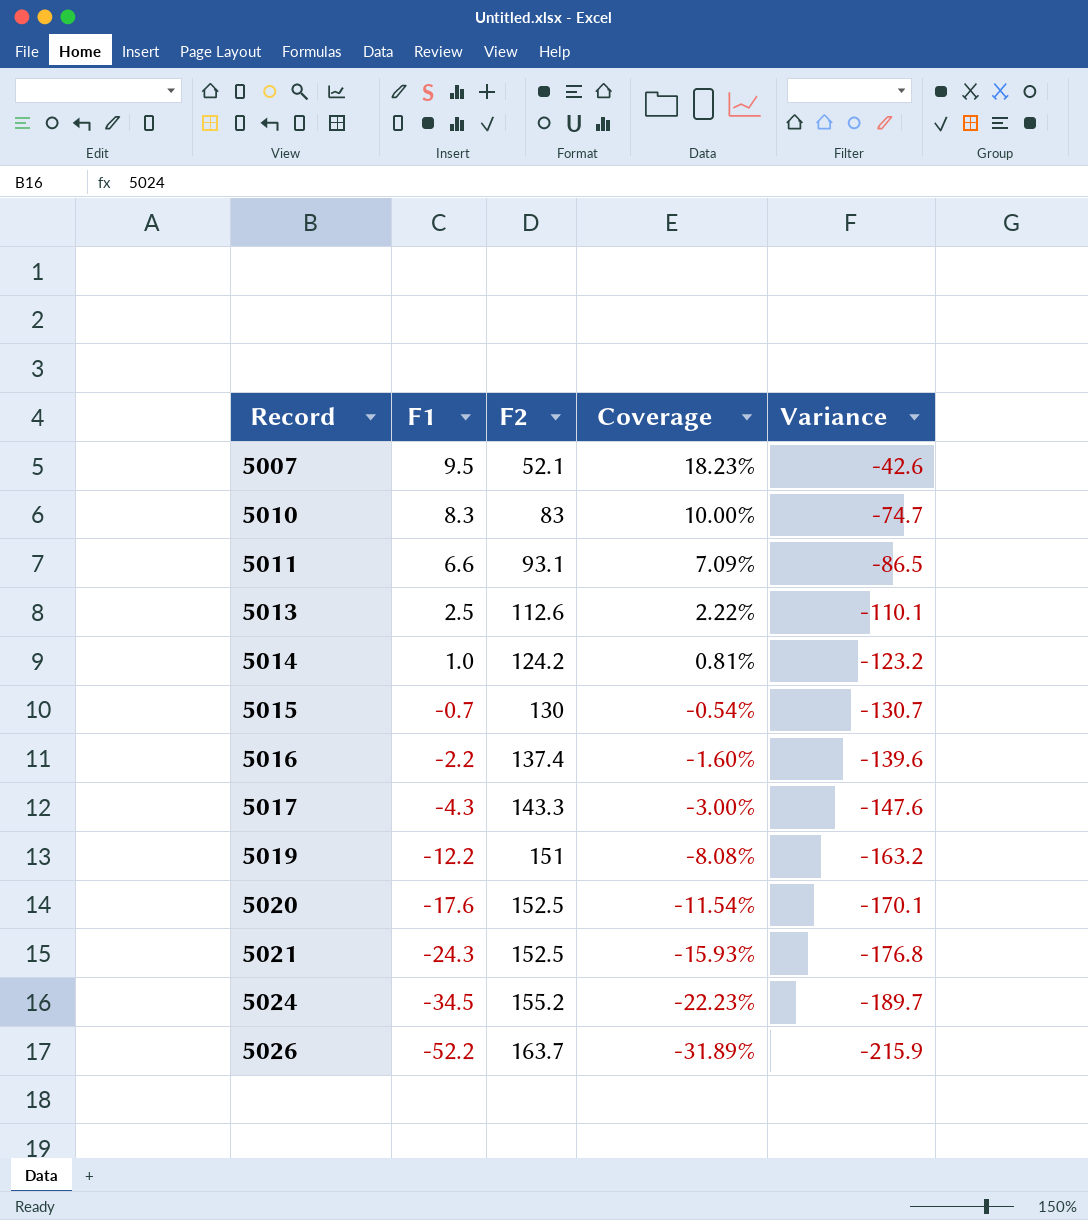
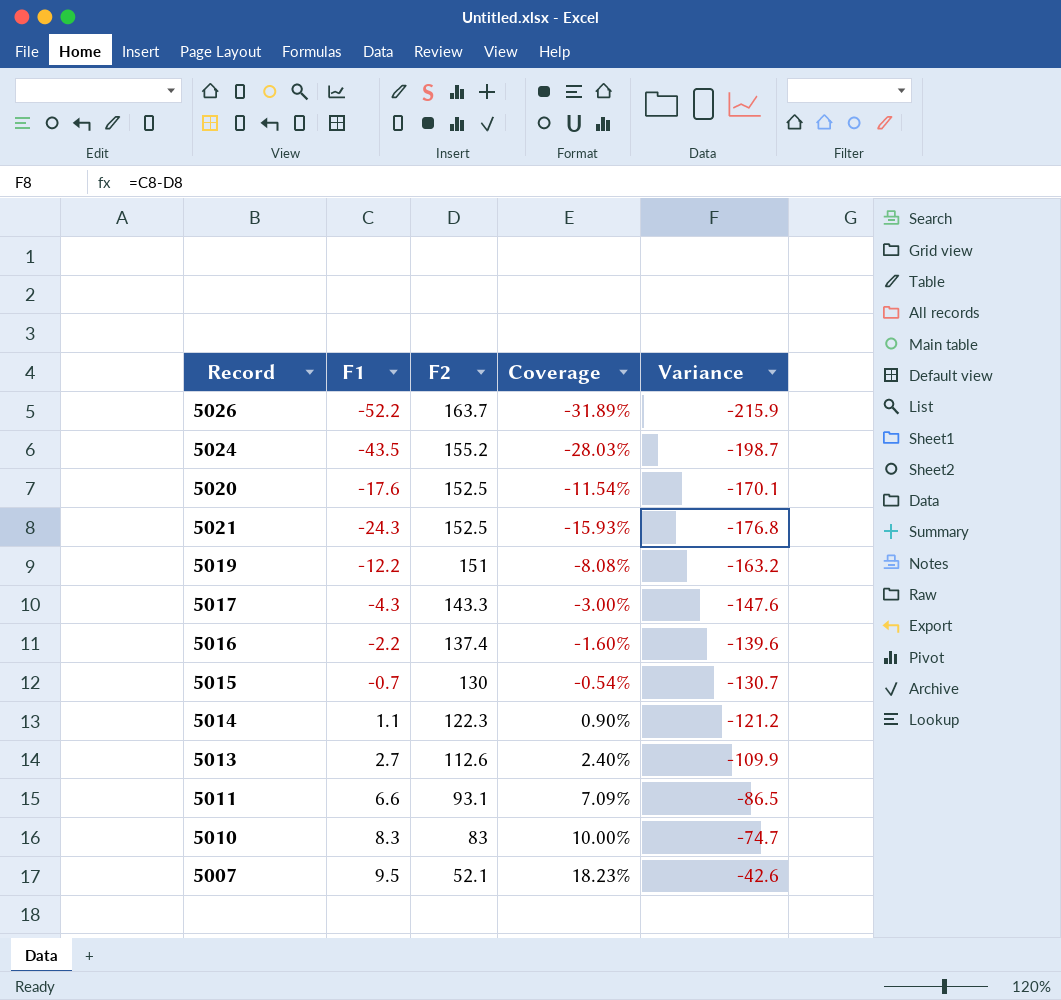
row order: Record ascending -> F2 descending
5024 | F1: -34.5 -> -43.5
5024 | Coverage: -22.23% -> -28.03%
5024 | Variance: -189.7 -> -198.7
5014 | F1: 1.0 -> 1.1
5014 | F2: 124.2 -> 122.3
5014 | Coverage: 0.81% -> 0.90%
5014 | Variance: -123.2 -> -121.2
5013 | F1: 2.5 -> 2.7
5013 | Coverage: 2.22% -> 2.40%
5013 | Variance: -110.1 -> -109.9

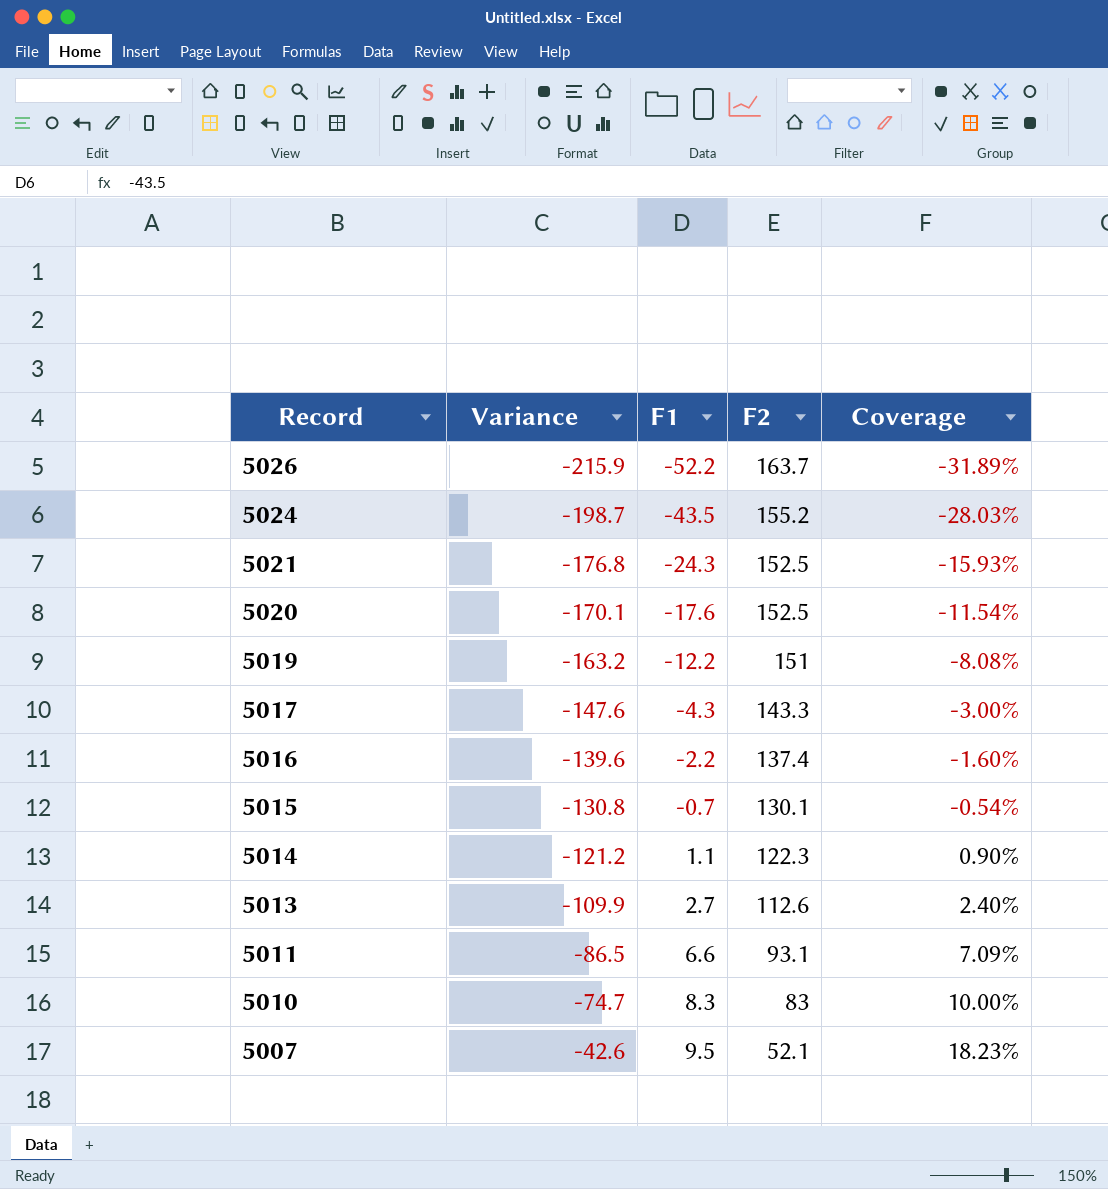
row order: F2 descending -> Record descending
column Variance | position: 5 -> 2
5015 | Variance: -130.7 -> -130.8
5015 | F2: 130 -> 130.1

